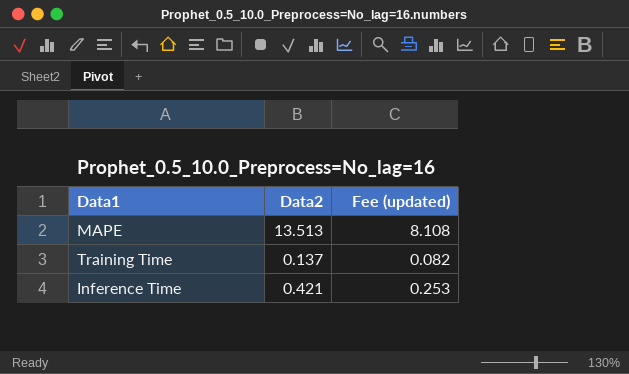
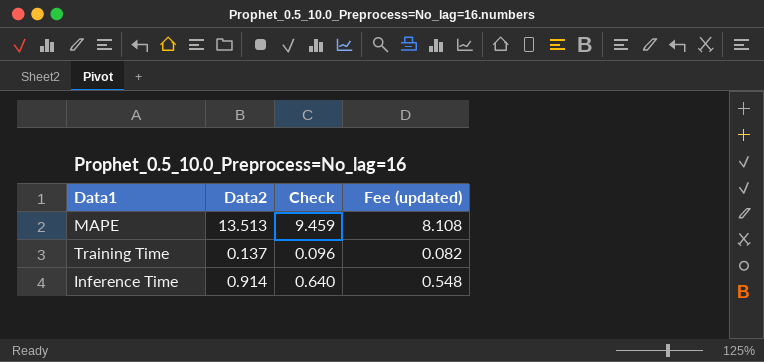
column Check | formula: none -> [Data2] * 0.7
Inference Time | Data2: 0.421 -> 0.914
Inference Time | Fee (updated): 0.253 -> 0.548

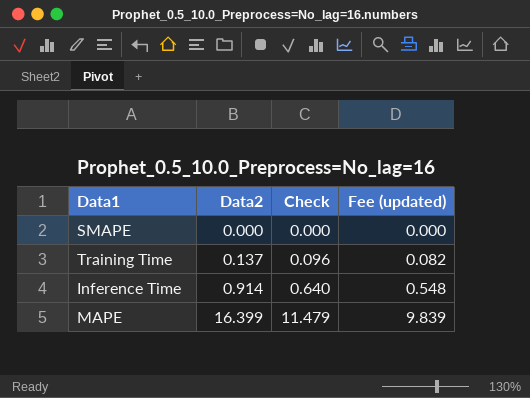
row order: none -> Data2 ascending
row SMAPE: none -> 0.000 | 0.000 | 0.000
MAPE | Data2: 13.513 -> 16.399
MAPE | Check: 9.459 -> 11.479
MAPE | Fee (updated): 8.108 -> 9.839

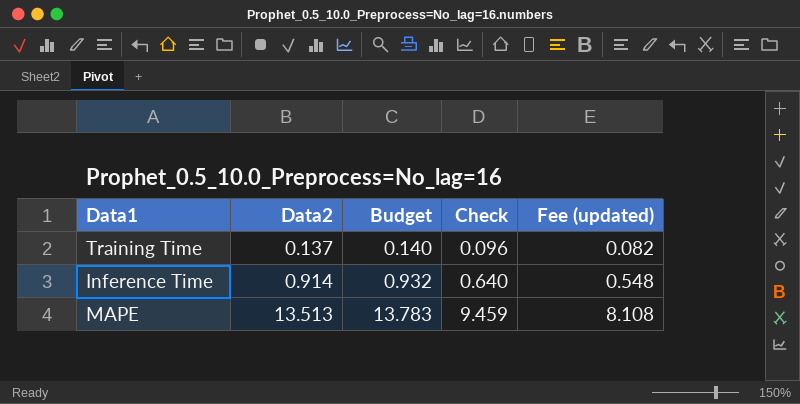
column Budget | formula: none -> [Data2] * 1.02
row SMAPE: 0.000 | 0.000 | 0.000 -> none
MAPE | Data2: 16.399 -> 13.513
MAPE | Check: 11.479 -> 9.459
MAPE | Fee (updated): 9.839 -> 8.108

